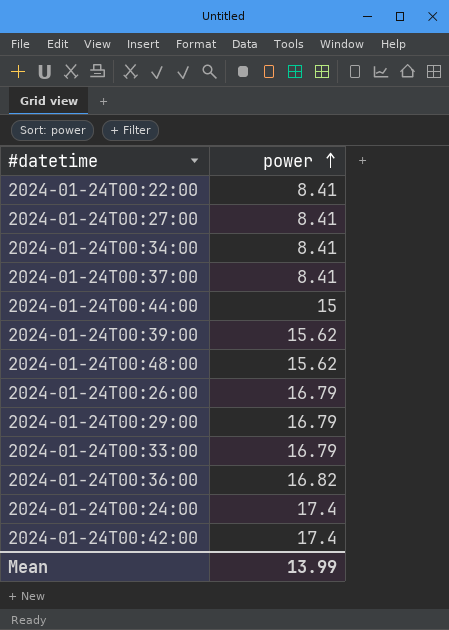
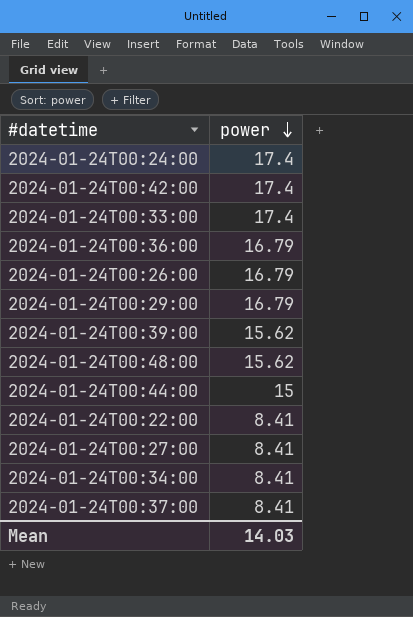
row order: power ascending -> power descending
2024-01-24T00:33:00 | power: 16.79 -> 17.4
2024-01-24T00:36:00 | power: 16.82 -> 16.79
Mean | power: 13.99 -> 14.03

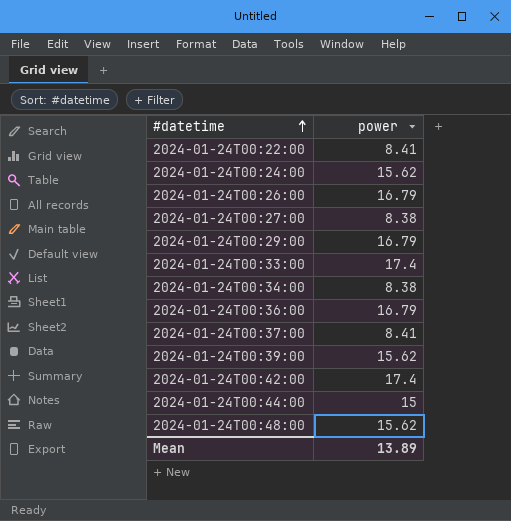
row order: power descending -> #datetime ascending
2024-01-24T00:24:00 | power: 17.4 -> 15.62
2024-01-24T00:27:00 | power: 8.41 -> 8.38
2024-01-24T00:34:00 | power: 8.41 -> 8.38
Mean | power: 14.03 -> 13.89

